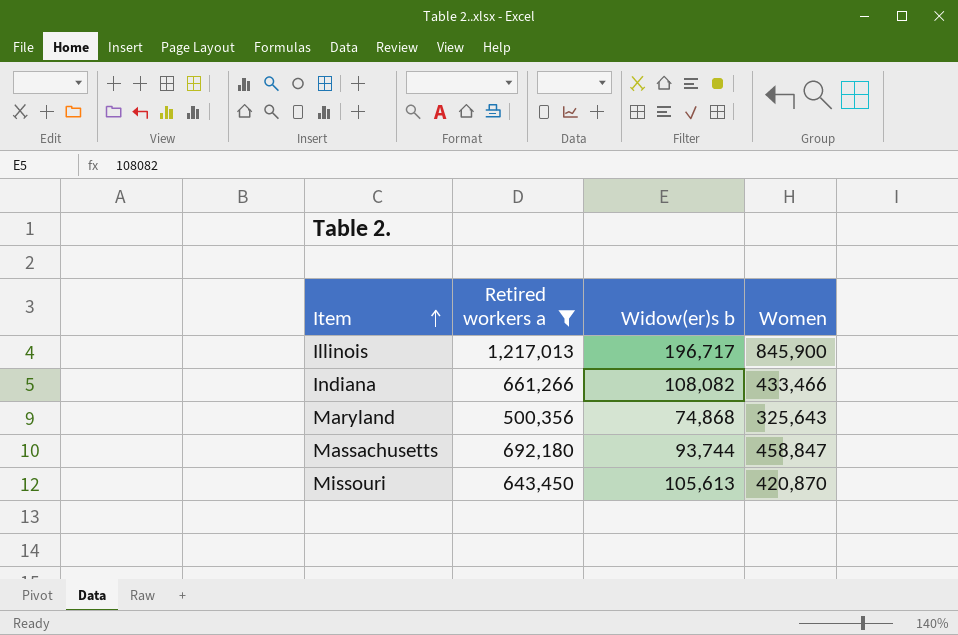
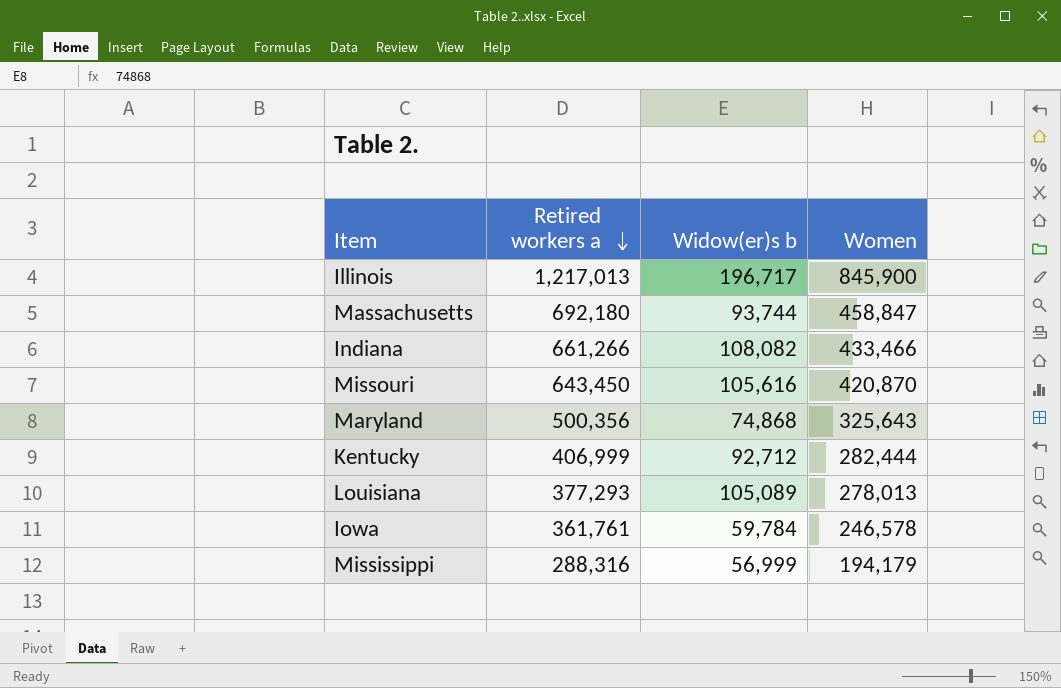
filter: Retired workers a >= 500,356 -> none
row order: Item ascending -> Retired workers a descending
Missouri | Widow(er)s b: 105,613 -> 105,616

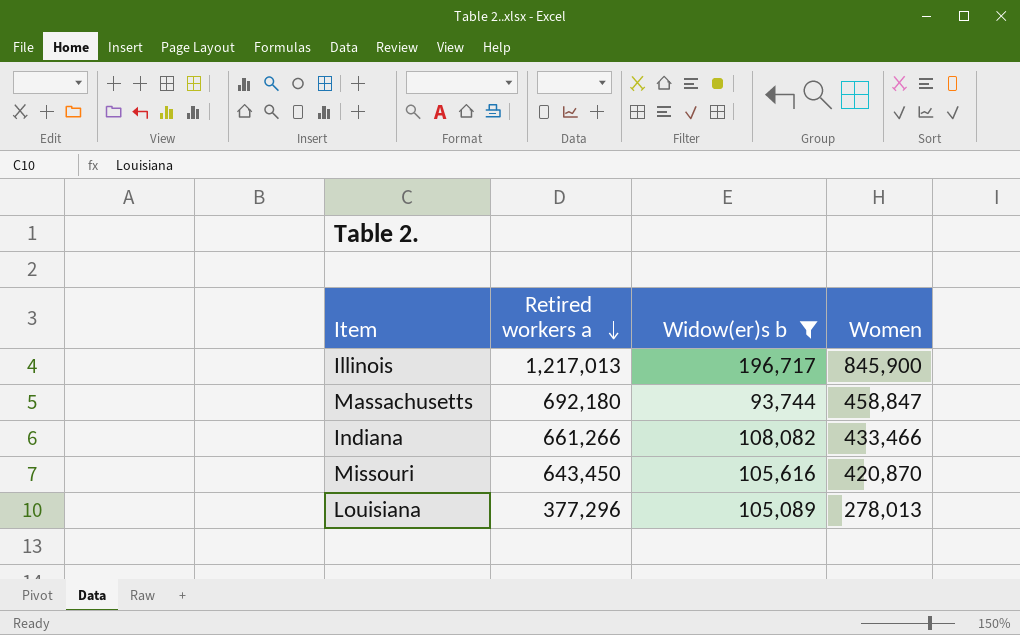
filter: none -> Widow(er)s b >= 93,744
Louisiana | Retired workers a: 377,293 -> 377,296

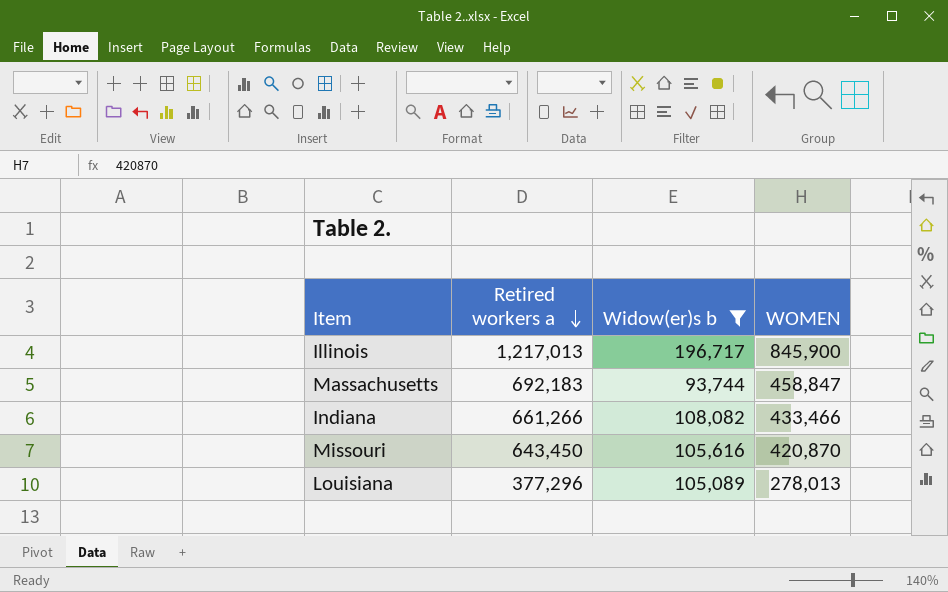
column name: Women -> WOMEN
Massachusetts | Retired workers a: 692,180 -> 692,183

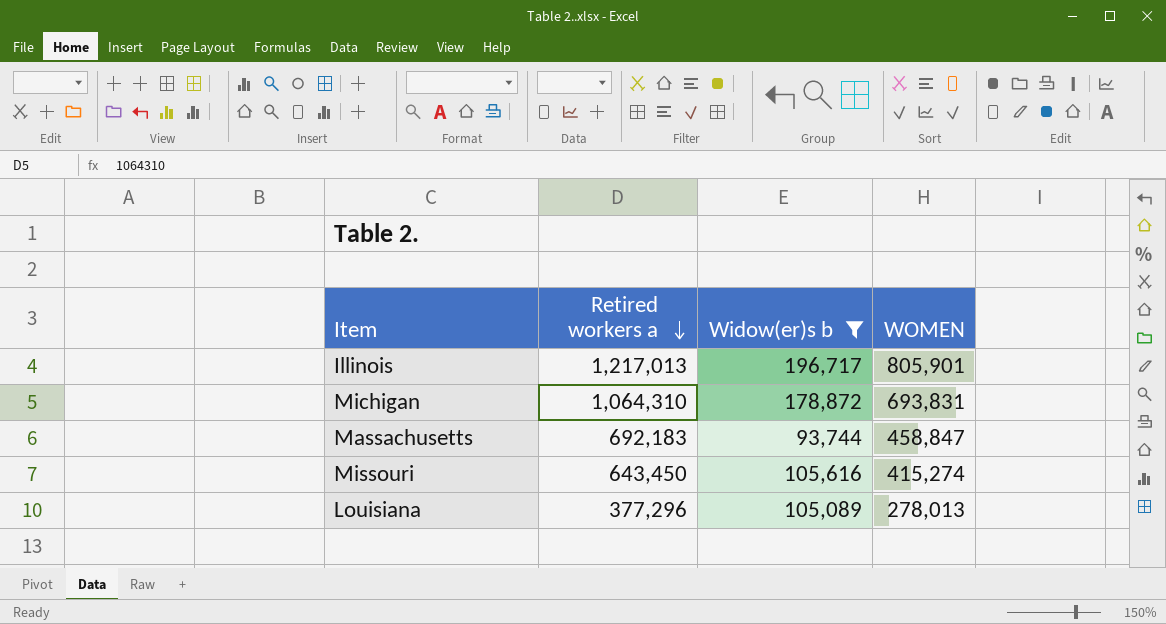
row Indiana: 661,266 | 108,082 | 433,466 -> none
Illinois | WOMEN: 845,900 -> 805,901
row Michigan: none -> 1,064,310 | 178,872 | 693,831
Missouri | WOMEN: 420,870 -> 415,274

